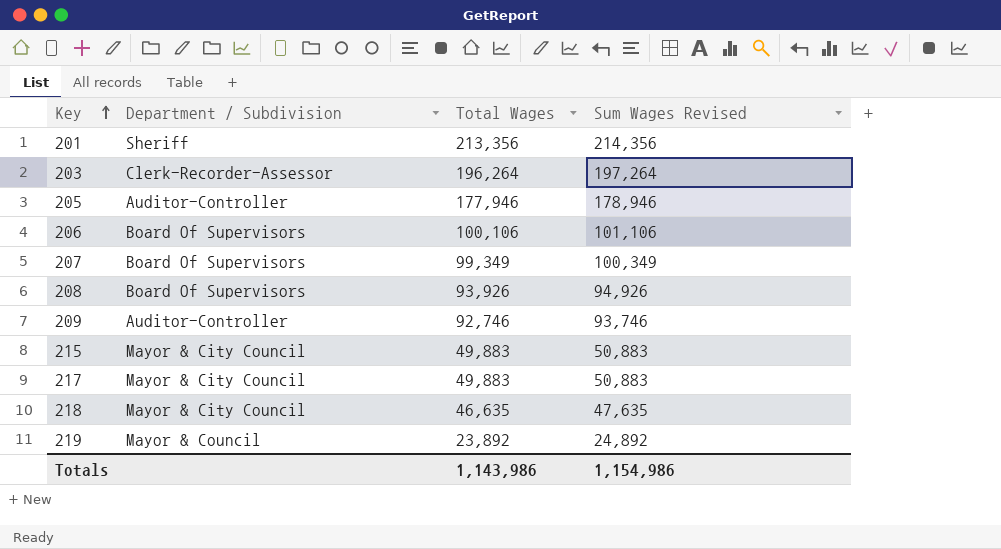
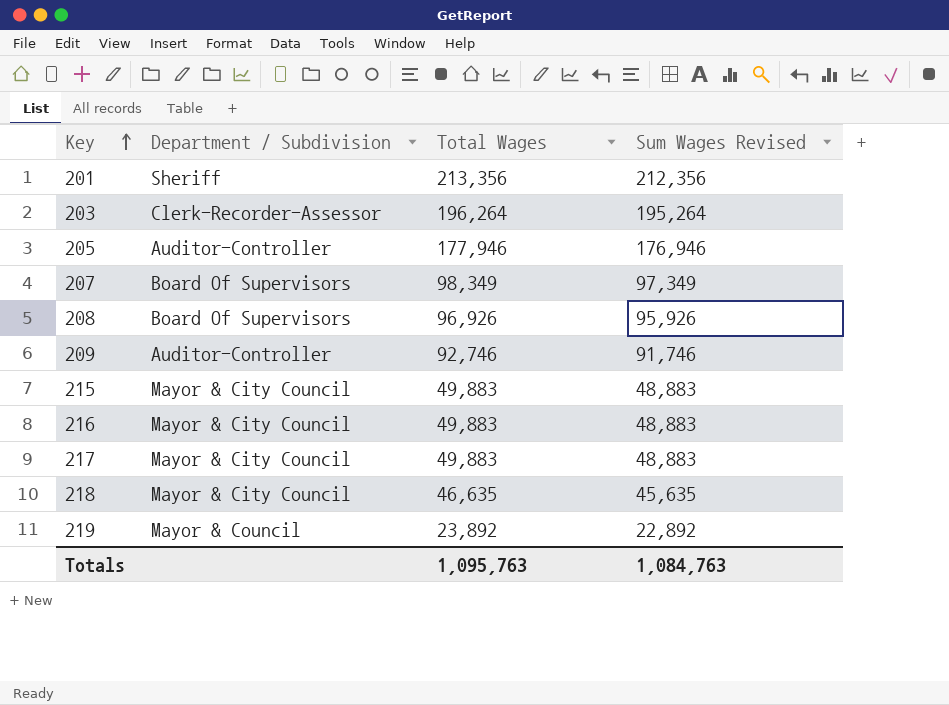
column Sum Wages Revised | formula: [Total Wages] + 1000 -> [Total Wages] - 1000
row 206: Board Of Supervisors | 100,106 | 101,106 -> none
207 | Total Wages: 99,349 -> 98,349
208 | Total Wages: 93,926 -> 96,926
row 216: none -> Mayor & City Council | 49,883 | 48,883
Totals | Total Wages: 1,143,986 -> 1,095,763
Totals | Sum Wages Revised: 1,154,986 -> 1,084,763

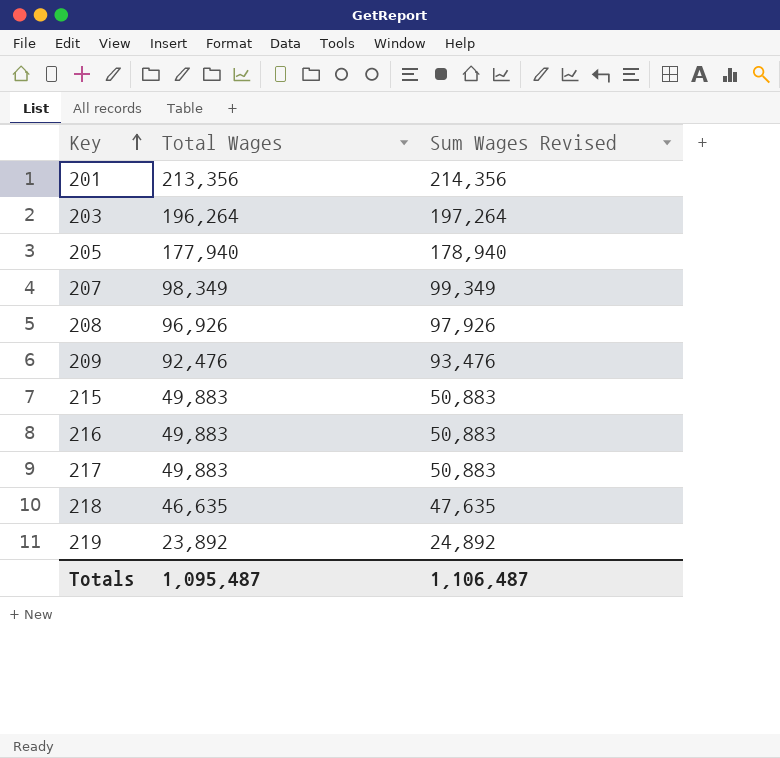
column Department / Subdivision | position: 2 -> none
column Sum Wages Revised | formula: [Total Wages] - 1000 -> [Total Wages] + 1000
205 | Total Wages: 177,946 -> 177,940
209 | Total Wages: 92,746 -> 92,476
Totals | Total Wages: 1,095,763 -> 1,095,487
Totals | Sum Wages Revised: 1,084,763 -> 1,106,487

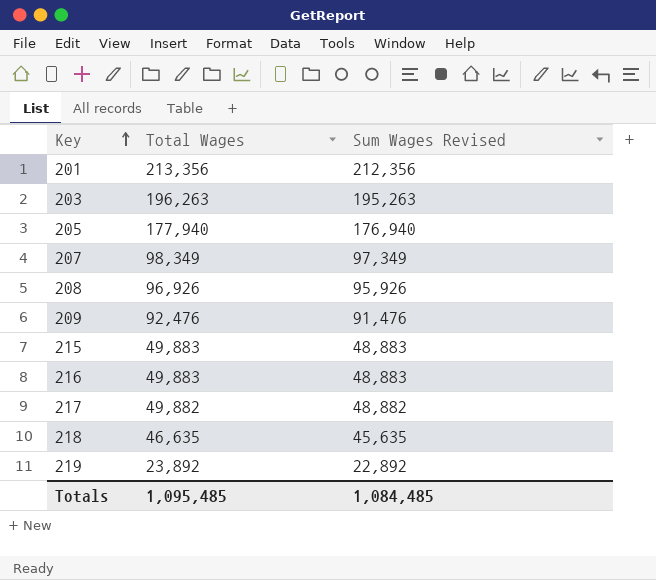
column Sum Wages Revised | formula: [Total Wages] + 1000 -> [Total Wages] - 1000
203 | Total Wages: 196,264 -> 196,263
217 | Total Wages: 49,883 -> 49,882
Totals | Total Wages: 1,095,487 -> 1,095,485
Totals | Sum Wages Revised: 1,106,487 -> 1,084,485

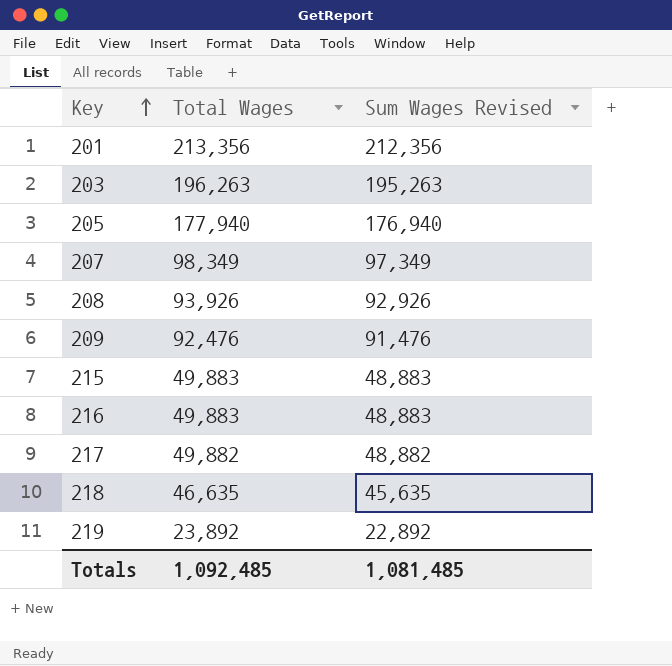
208 | Total Wages: 96,926 -> 93,926
208 | Sum Wages Revised: 95,926 -> 92,926
Totals | Total Wages: 1,095,485 -> 1,092,485
Totals | Sum Wages Revised: 1,084,485 -> 1,081,485

